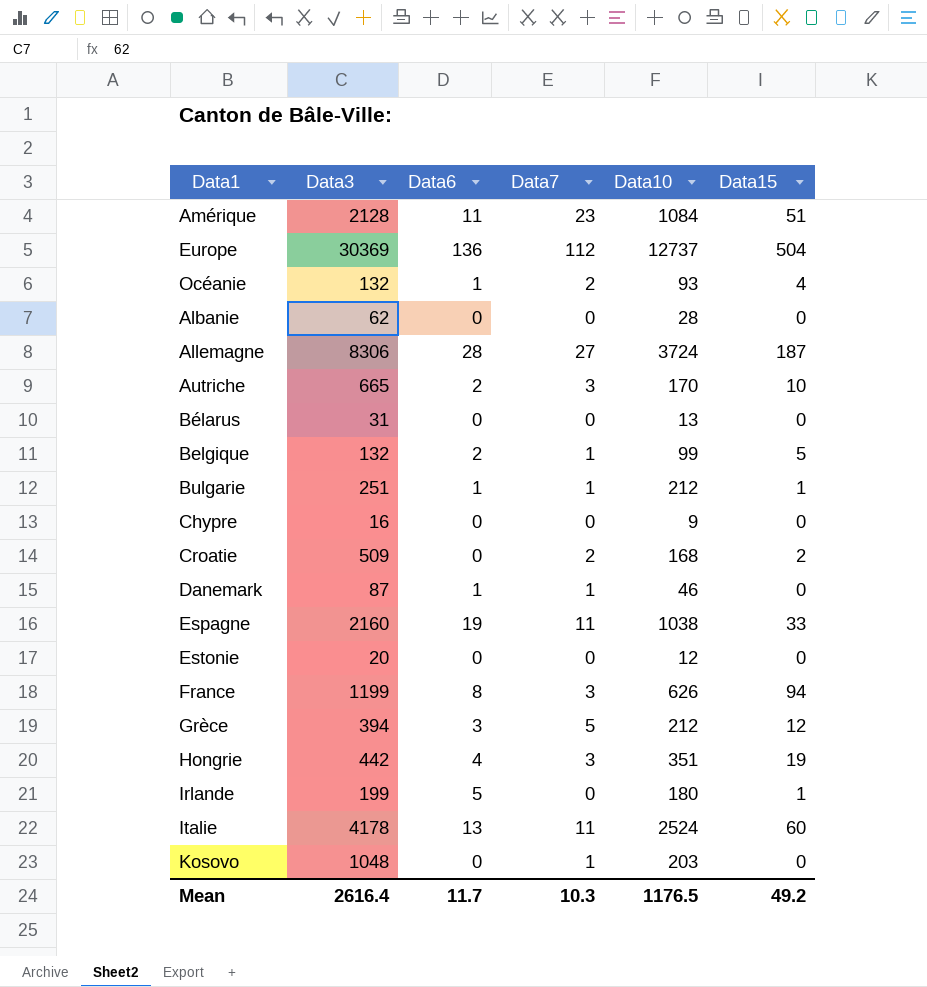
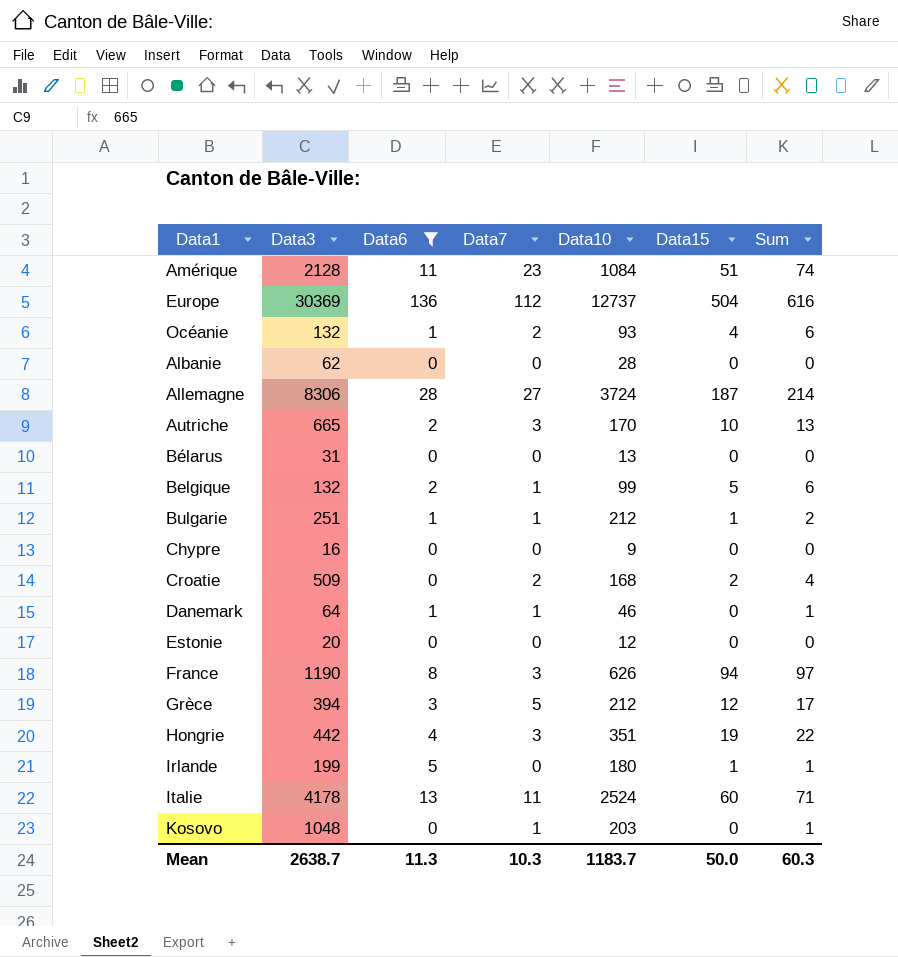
filter: none -> Data6 != 19
column Sum | formula: none -> [Data7] + [Data15]
Danemark | Data3: 87 -> 64
France | Data3: 1199 -> 1190
Mean | Data3: 2616.4 -> 2638.7
Mean | Data6: 11.7 -> 11.3
Mean | Data10: 1176.5 -> 1183.7
Mean | Data15: 49.2 -> 50.0

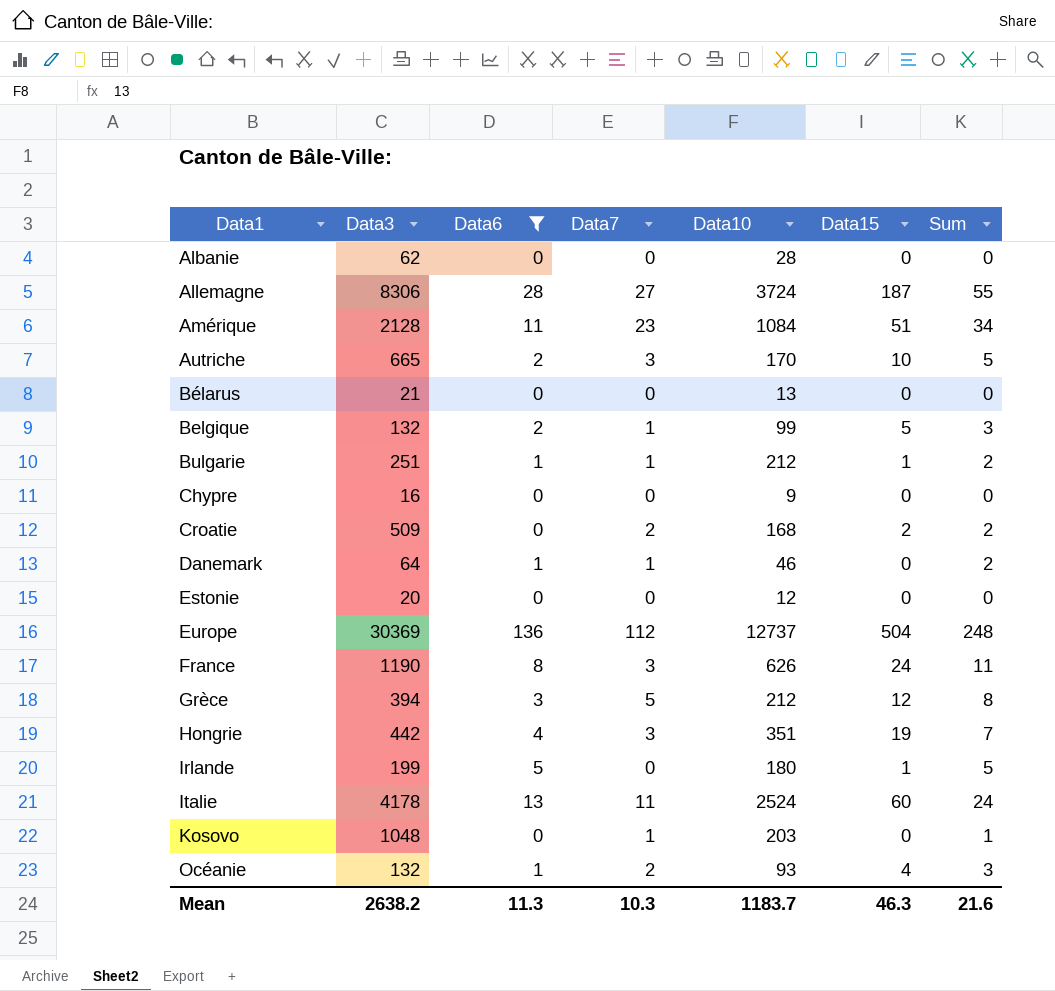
row order: none -> Data1 ascending
column Sum | formula: [Data7] + [Data15] -> [Data6] + [Data7]
Bélarus | Data3: 31 -> 21
France | Data15: 94 -> 24
Mean | Data3: 2638.7 -> 2638.2
Mean | Data15: 50.0 -> 46.3
Mean | Sum: 60.3 -> 21.6

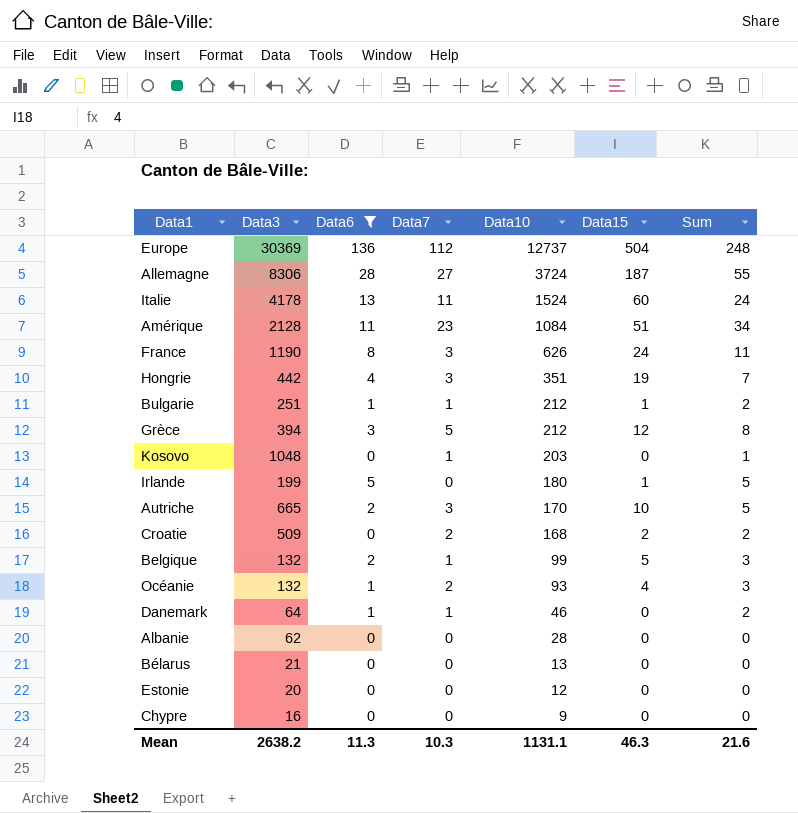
row order: Data1 ascending -> Data10 descending
Italie | Data10: 2524 -> 1524
Mean | Data10: 1183.7 -> 1131.1

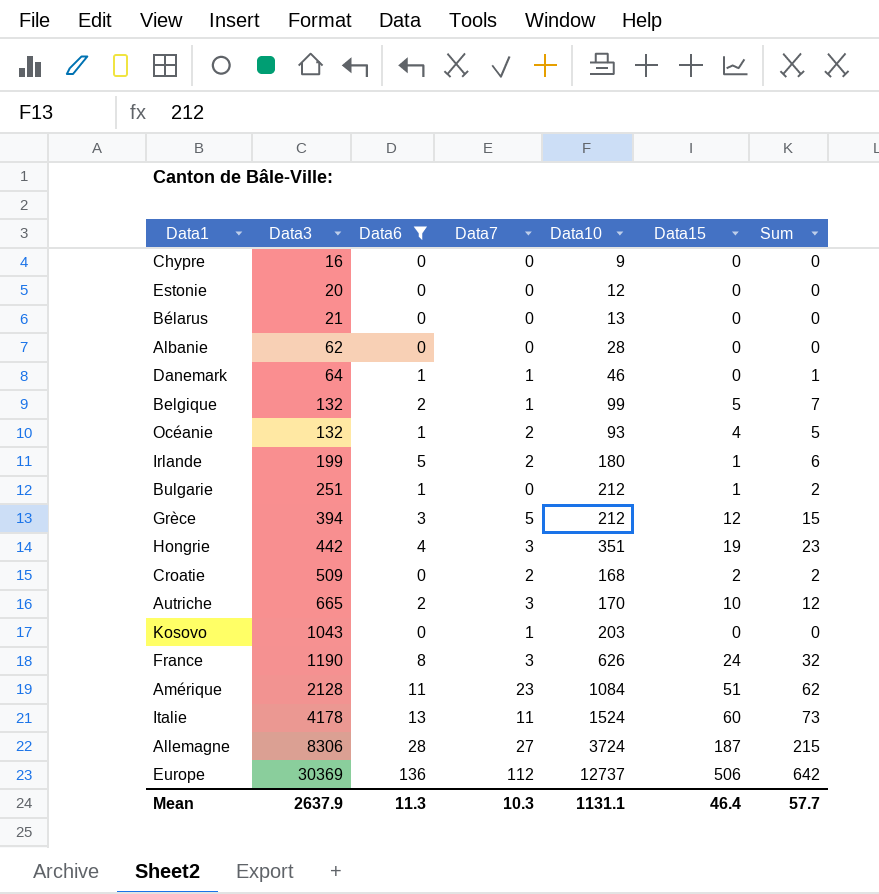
row order: Data10 descending -> Data3 ascending
column Sum | formula: [Data6] + [Data7] -> [Data6] + [Data15]
Irlande | Data7: 0 -> 2
Bulgarie | Data7: 1 -> 0
Kosovo | Data3: 1048 -> 1043
Europe | Data15: 504 -> 506
Mean | Data3: 2638.2 -> 2637.9
Mean | Data15: 46.3 -> 46.4
Mean | Sum: 21.6 -> 57.7

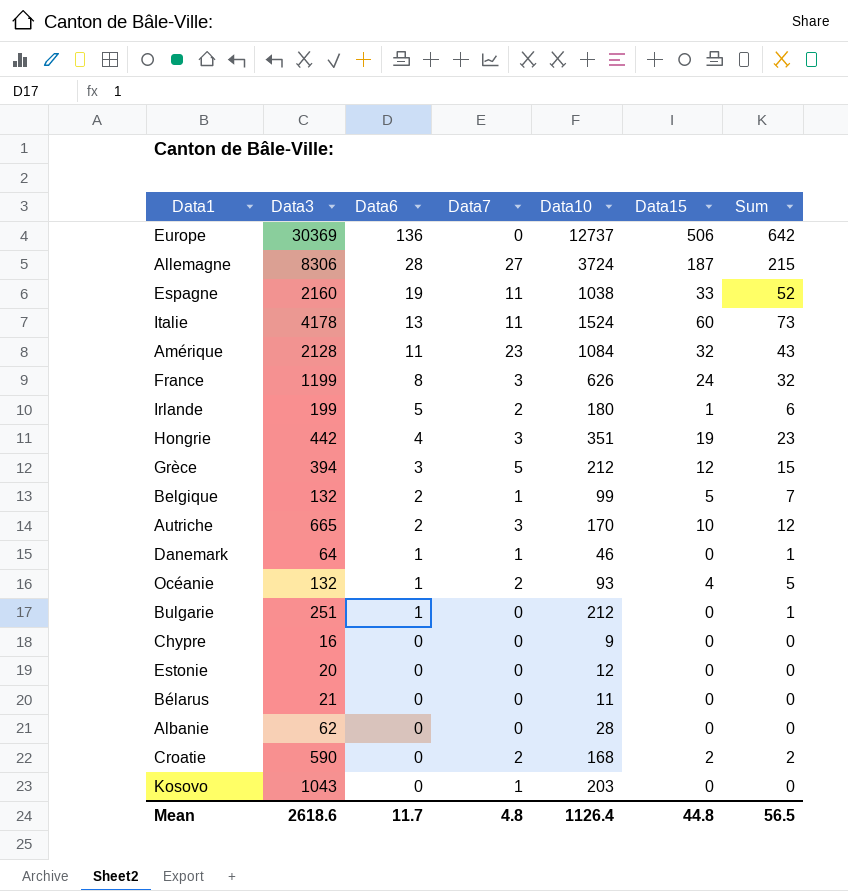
filter: Data6 != 19 -> none
row order: Data3 ascending -> Data6 descending
Europe | Data7: 112 -> 0
Amérique | Data15: 51 -> 32
Amérique | Sum: 62 -> 43
France | Data3: 1190 -> 1199
Bulgarie | Data15: 1 -> 0
Bulgarie | Sum: 2 -> 1
Bélarus | Data10: 13 -> 11
Croatie | Data3: 509 -> 590
Mean | Data3: 2637.9 -> 2618.6
Mean | Data6: 11.3 -> 11.7
Mean | Data7: 10.3 -> 4.8
Mean | Data10: 1131.1 -> 1126.4
Mean | Data15: 46.4 -> 44.8
Mean | Sum: 57.7 -> 56.5

